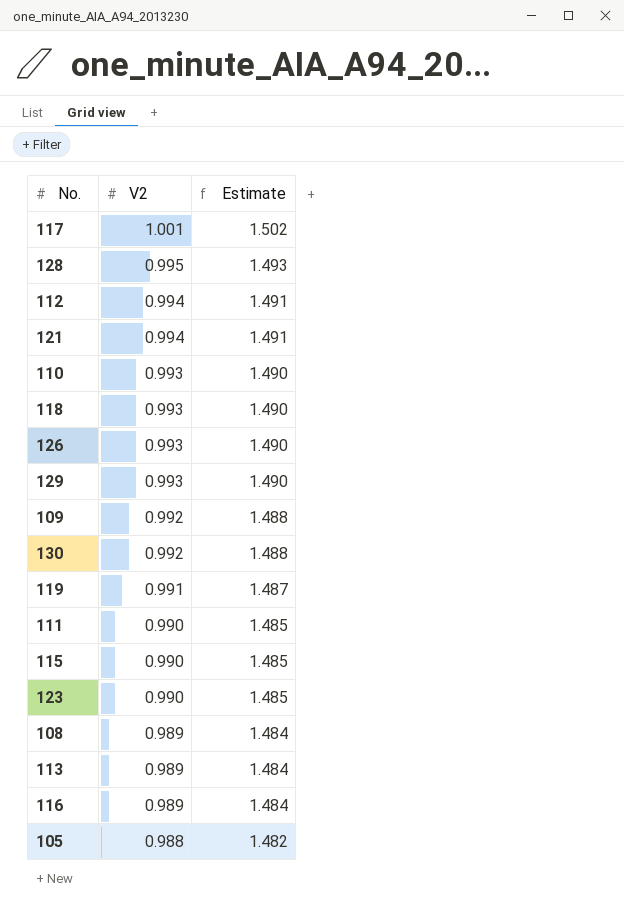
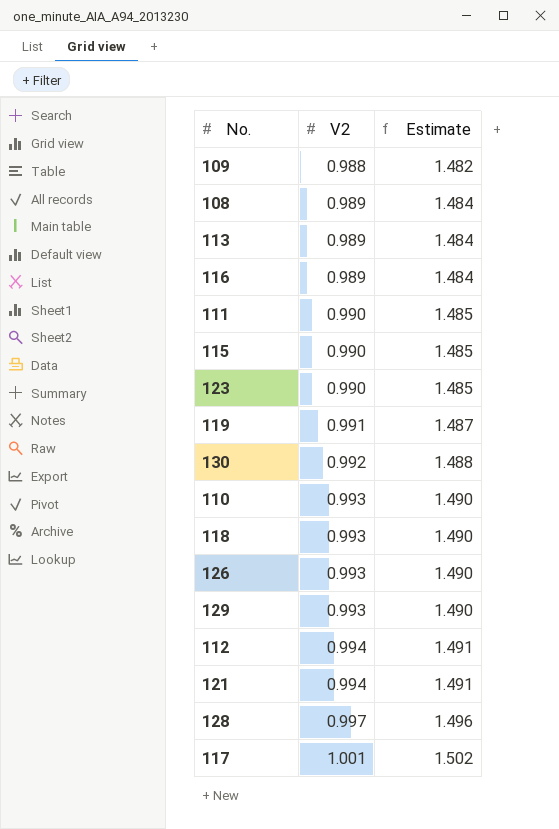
row order: V2 descending -> V2 ascending
row 105: 0.988 | 1.482 -> none
109 | V2: 0.992 -> 0.988
109 | Estimate: 1.488 -> 1.482
128 | V2: 0.995 -> 0.997
128 | Estimate: 1.493 -> 1.496

